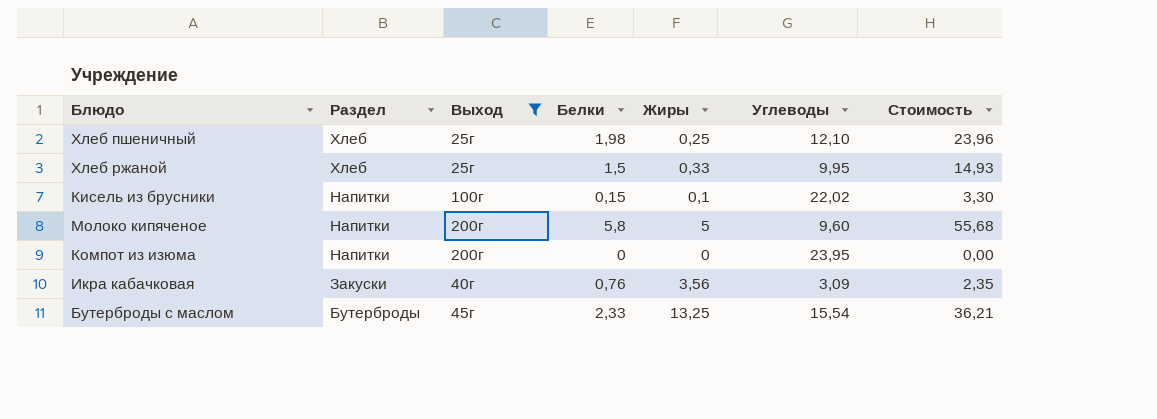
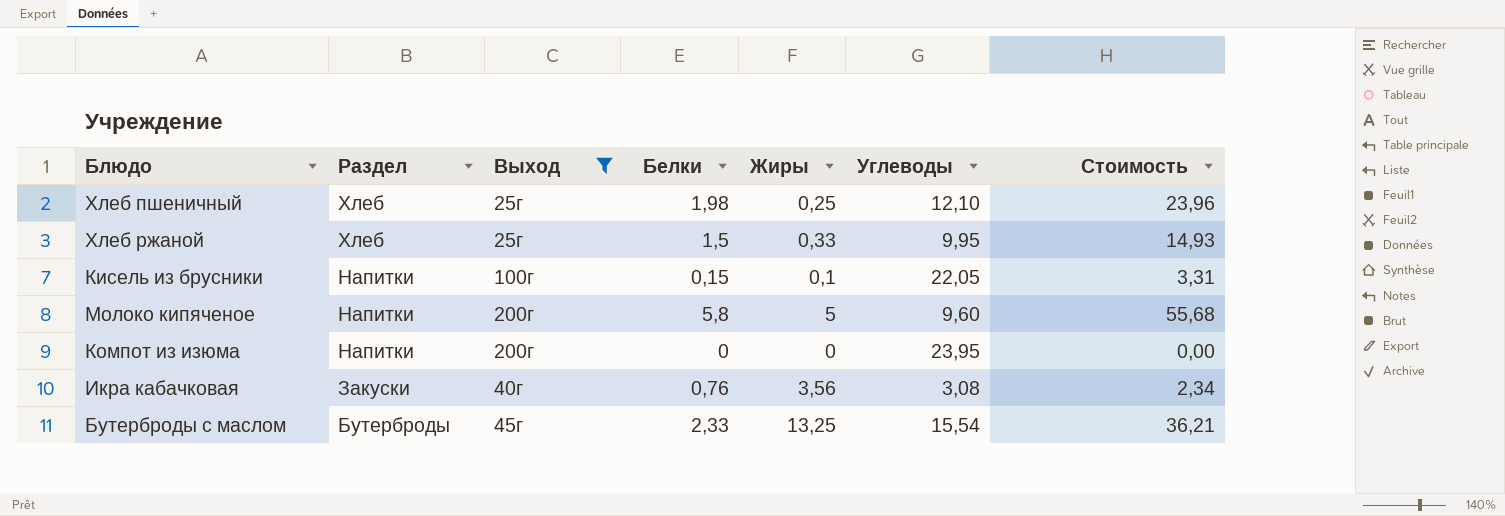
Кисель из брусники | Углеводы: 22,02 -> 22,05
Кисель из брусники | Стоимость: 3,30 -> 3,31
Икра кабачковая | Углеводы: 3,09 -> 3,08
Икра кабачковая | Стоимость: 2,35 -> 2,34

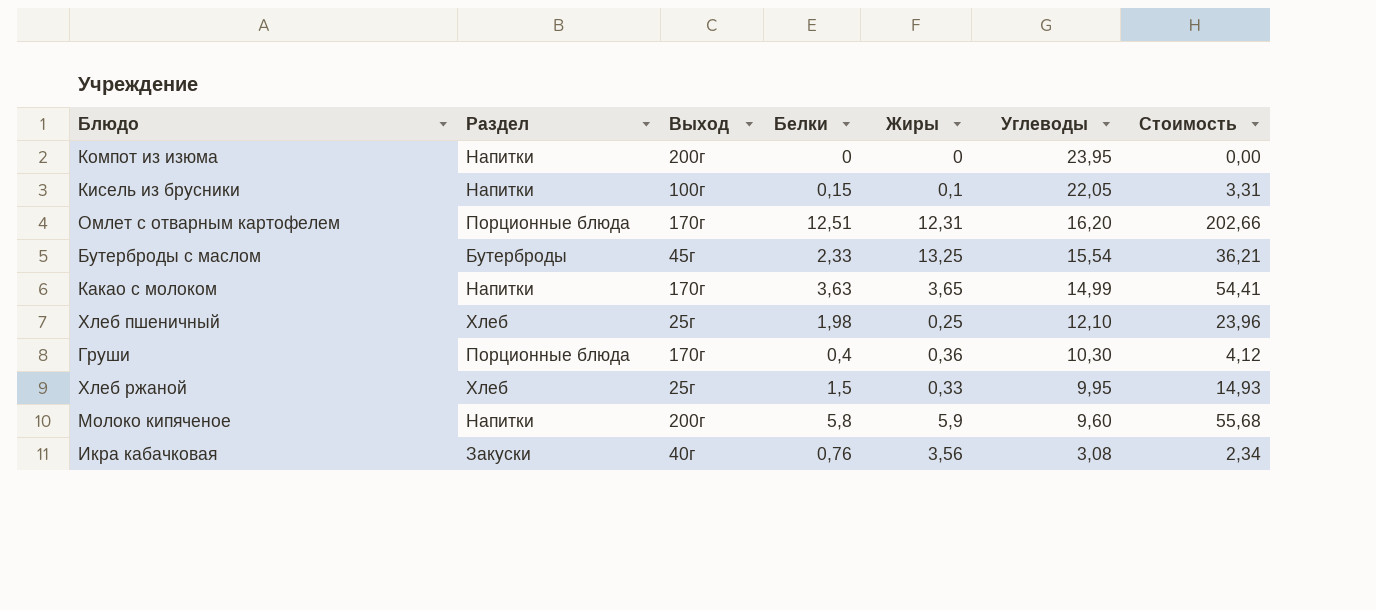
filter: Выход != 170г -> none
row order: Раздел descending -> Углеводы descending
Молоко кипяченое | Жиры: 5 -> 5,9

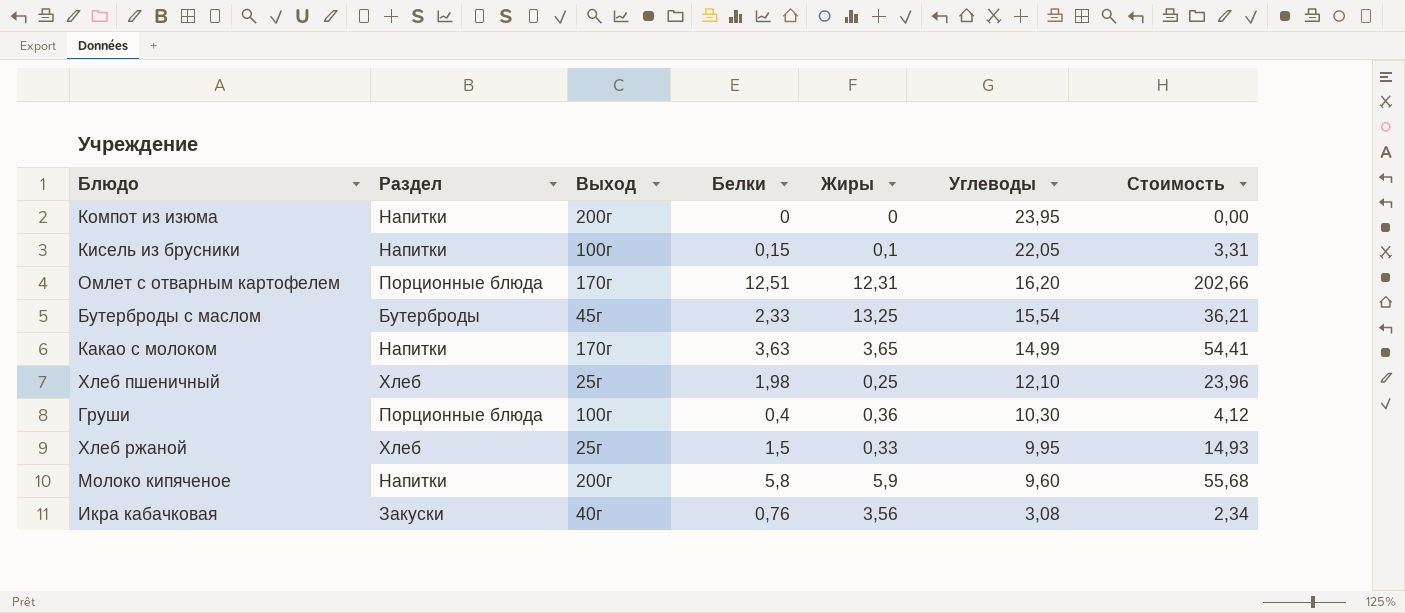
Груши | Выход: 170г -> 100г

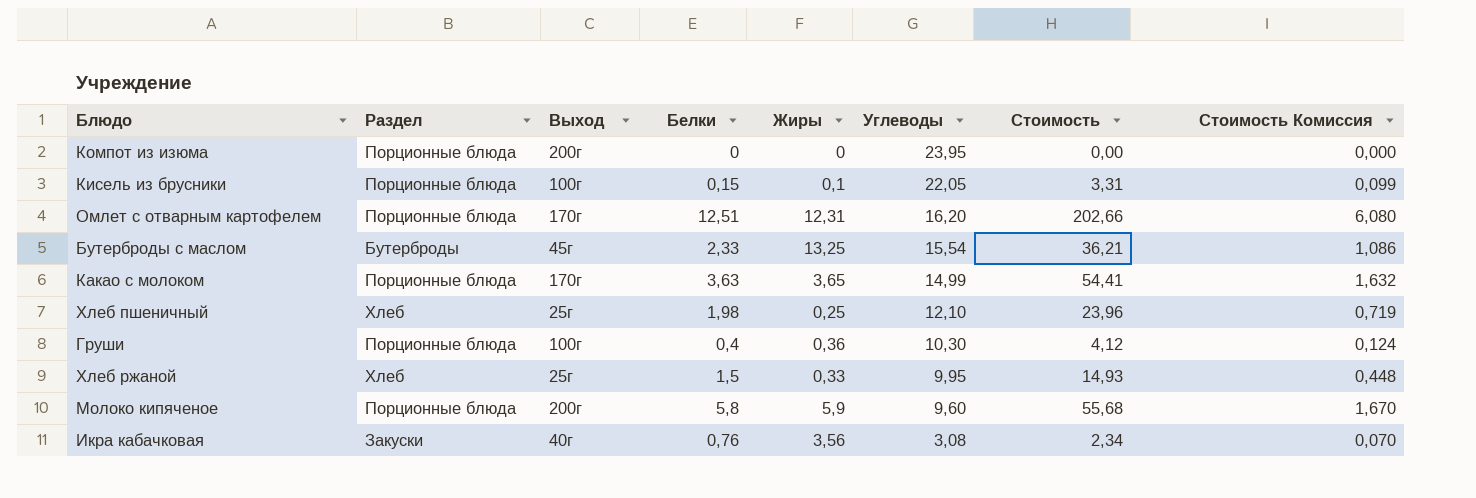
column Стоимость Комиссия | formula: none -> [Стоимость] * 0,03
Компот из изюма | Раздел: Напитки -> Порционные блюда
Кисель из брусники | Раздел: Напитки -> Порционные блюда
Какао с молоком | Раздел: Напитки -> Порционные блюда
Молоко кипяченое | Раздел: Напитки -> Порционные блюда

